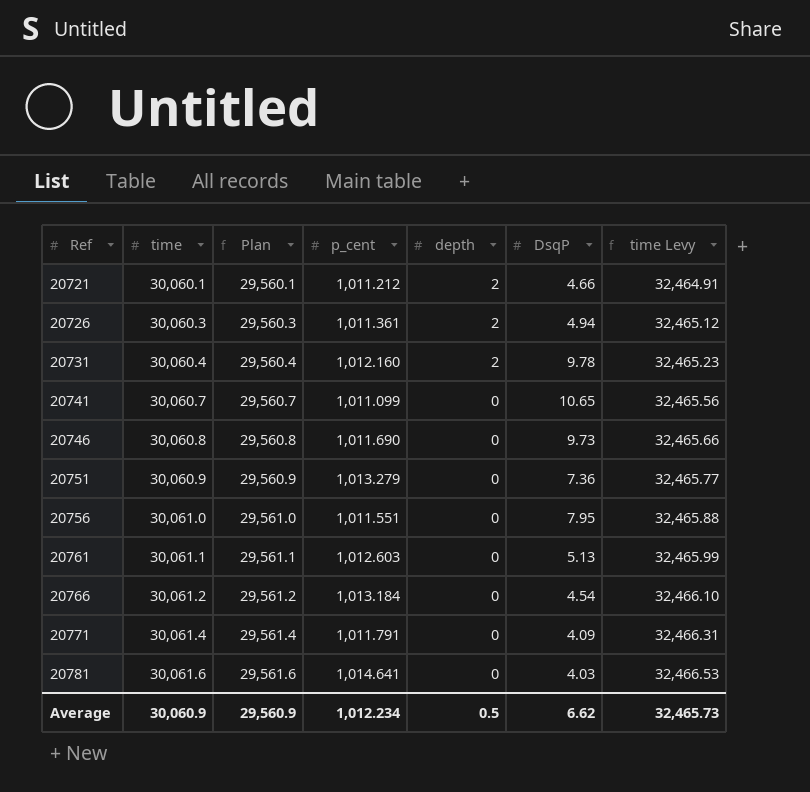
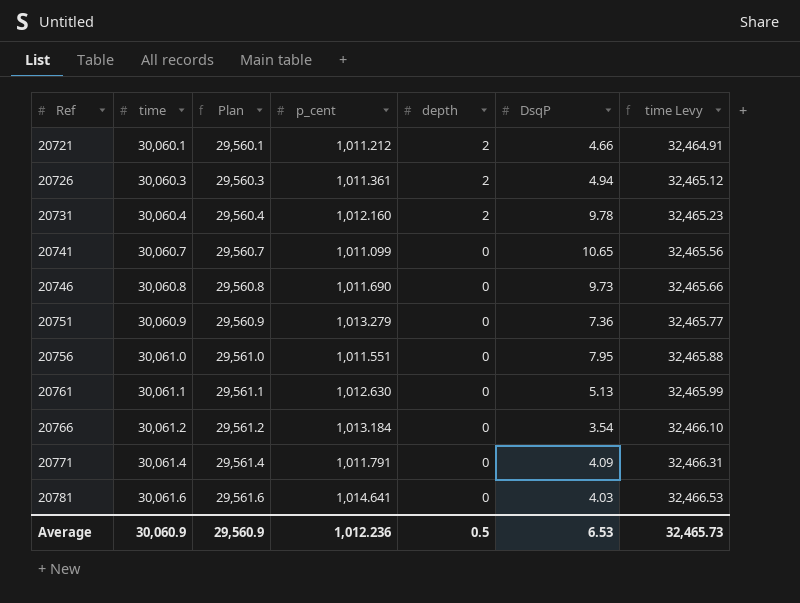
20761 | p_cent: 1,012.603 -> 1,012.630
20766 | DsqP: 4.54 -> 3.54
Average | p_cent: 1,012.234 -> 1,012.236
Average | DsqP: 6.62 -> 6.53

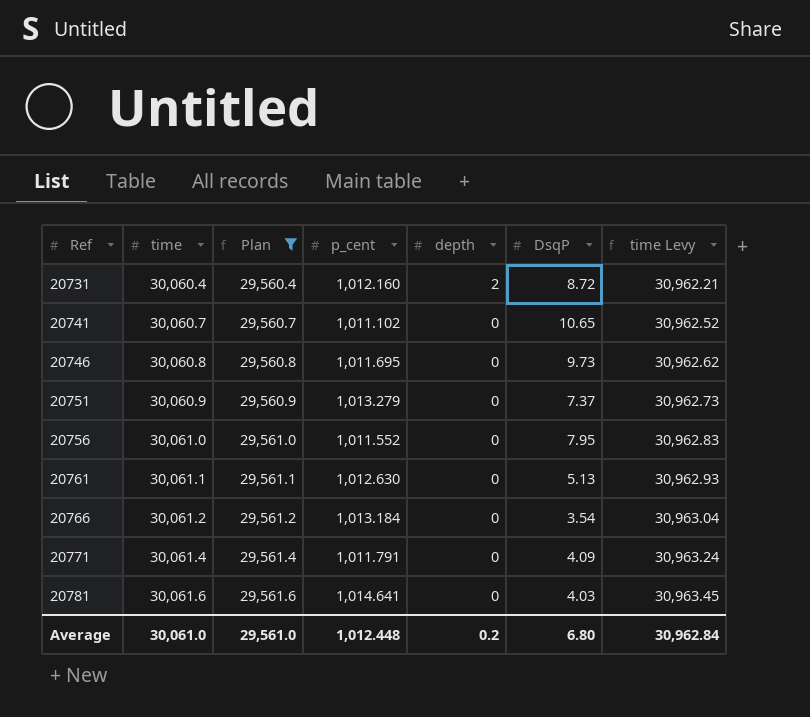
filter: none -> Plan >= 29,560.4
column time Levy | formula: [time] * 1.08 -> [time] * 1.03
20731 | DsqP: 9.78 -> 8.72
20741 | p_cent: 1,011.099 -> 1,011.102
20746 | p_cent: 1,011.690 -> 1,011.695
20751 | DsqP: 7.36 -> 7.37
20756 | p_cent: 1,011.551 -> 1,011.552
Average | time: 30,060.9 -> 30,061.0
Average | Plan: 29,560.9 -> 29,561.0
Average | p_cent: 1,012.236 -> 1,012.448
Average | depth: 0.5 -> 0.2
Average | DsqP: 6.53 -> 6.80
Average | time Levy: 32,465.73 -> 30,962.84

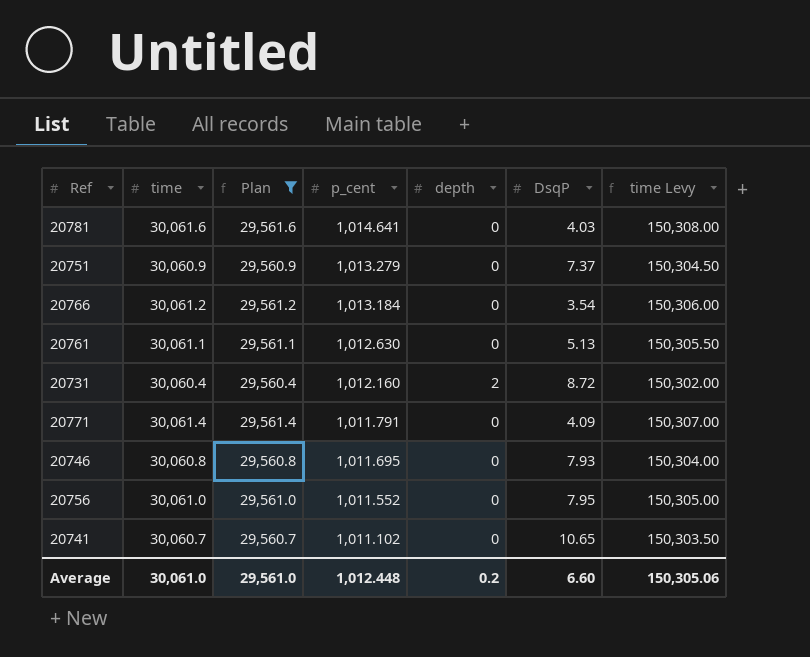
row order: Ref ascending -> p_cent descending
column time Levy | formula: [time] * 1.03 -> [time] * 5
20746 | DsqP: 9.73 -> 7.93
Average | DsqP: 6.80 -> 6.60
Average | time Levy: 30,962.84 -> 150,305.06

